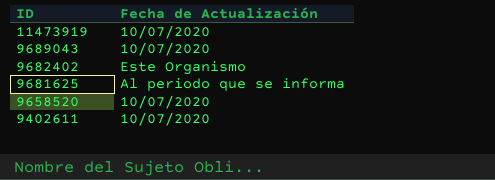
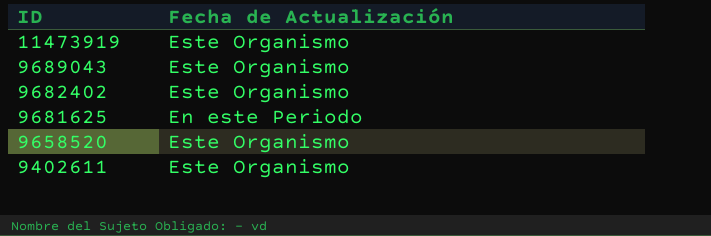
11473919 | Fecha de Actualización: 10/07/2020 -> Este Organismo
9689043 | Fecha de Actualización: 10/07/2020 -> Este Organismo
9681625 | Fecha de Actualización: Al periodo que se informa -> En este Periodo
9658520 | Fecha de Actualización: 10/07/2020 -> Este Organismo
9402611 | Fecha de Actualización: 10/07/2020 -> Este Organismo

